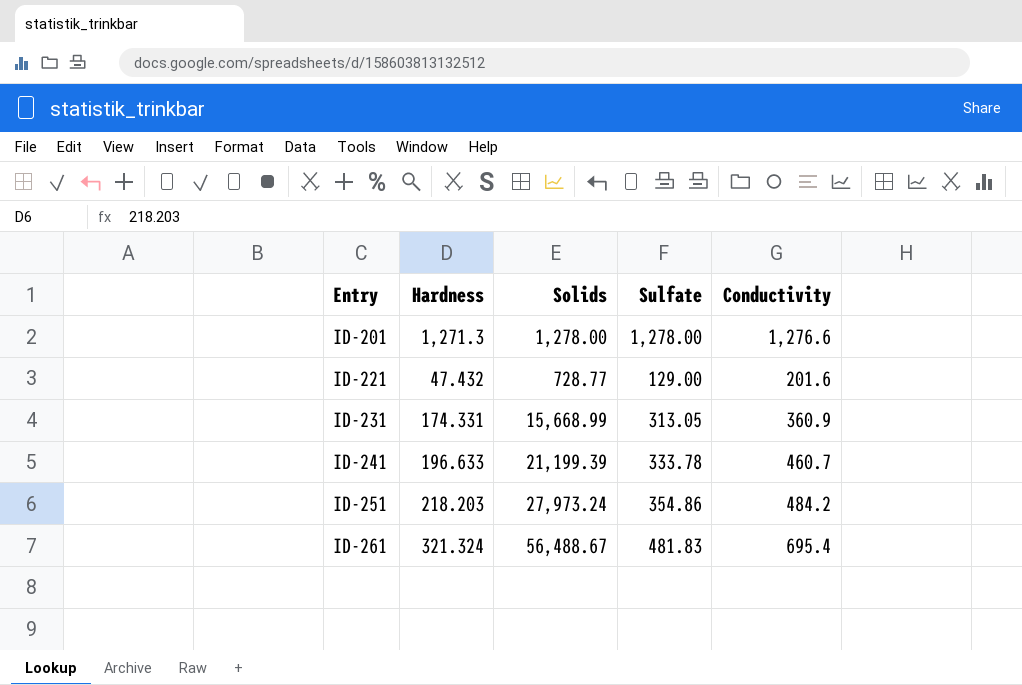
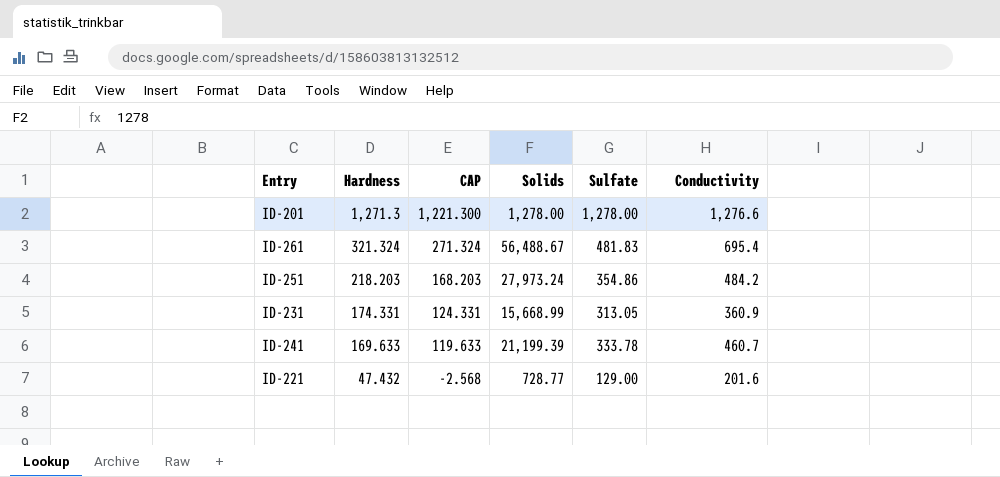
row order: Entry ascending -> Hardness descending
column CAP | formula: none -> [Hardness] - 50
ID-241 | Hardness: 196.633 -> 169.633

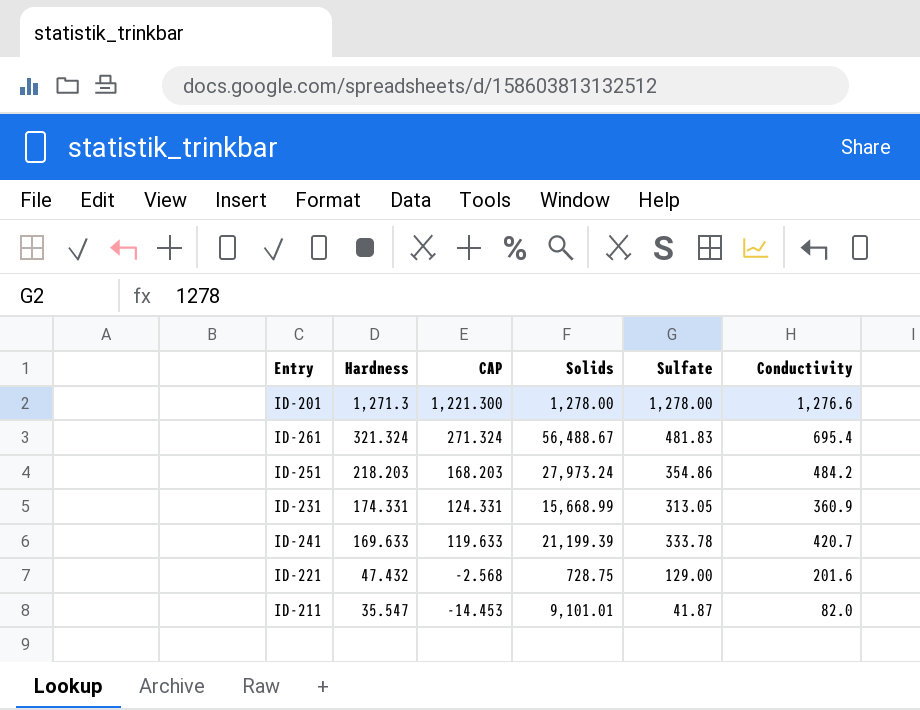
ID-241 | Conductivity: 460.7 -> 420.7
ID-221 | Solids: 728.77 -> 728.75
row ID-211: none -> 35.547 | -14.453 | 9,101.01 | 41.87 | 82.0

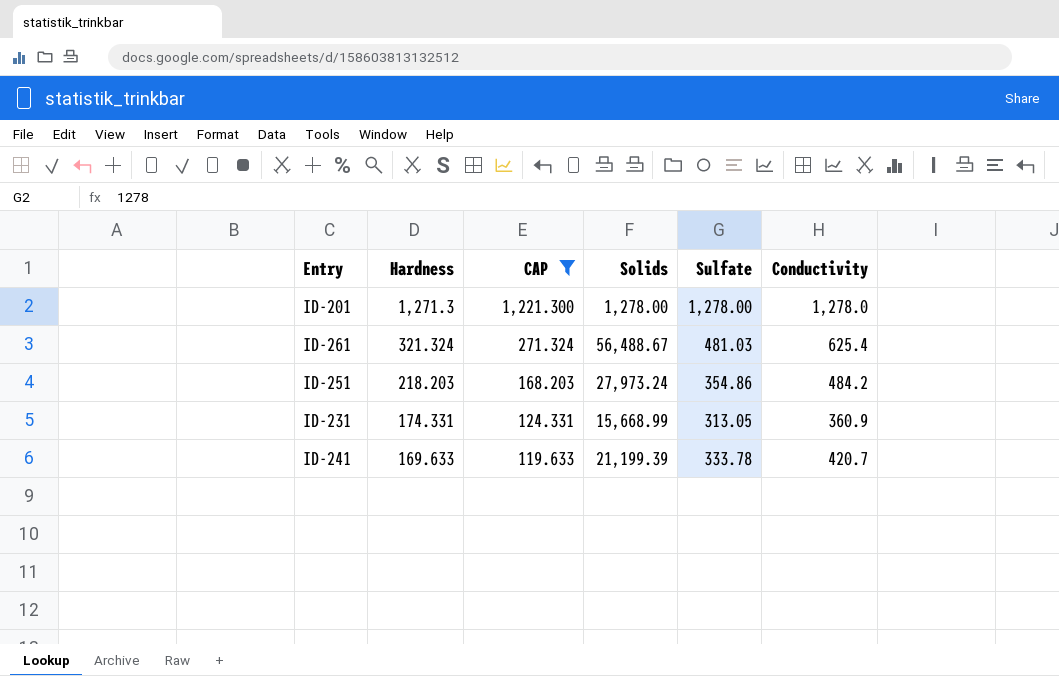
filter: none -> CAP >= 119.633
ID-201 | Conductivity: 1,276.6 -> 1,278.0
ID-261 | Sulfate: 481.83 -> 481.03
ID-261 | Conductivity: 695.4 -> 625.4

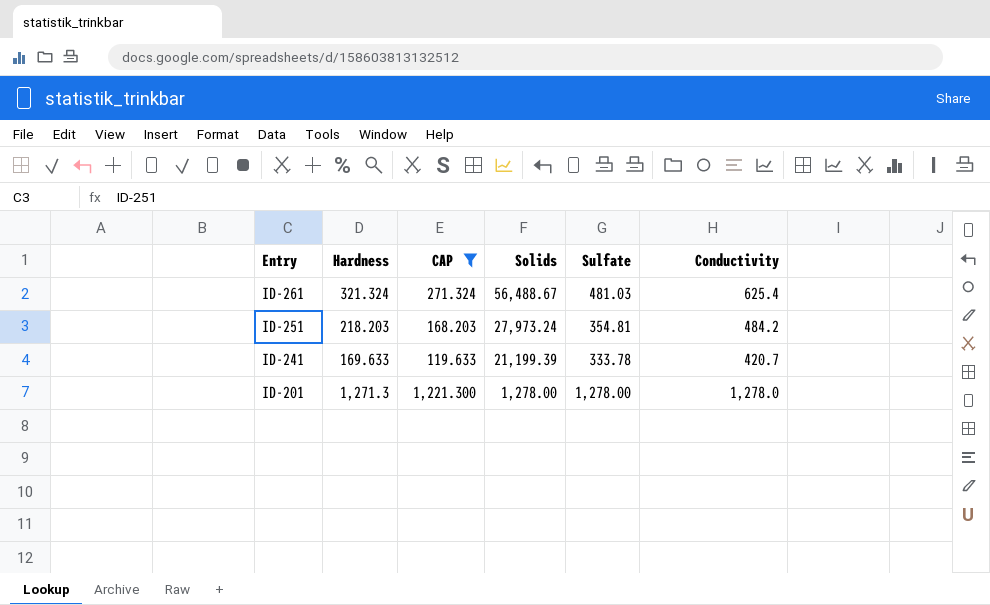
row order: Hardness descending -> Entry descending
row ID-231: 174.331 | 124.331 | 15,668.99 | 313.05 | 360.9 -> none
ID-251 | Sulfate: 354.86 -> 354.81

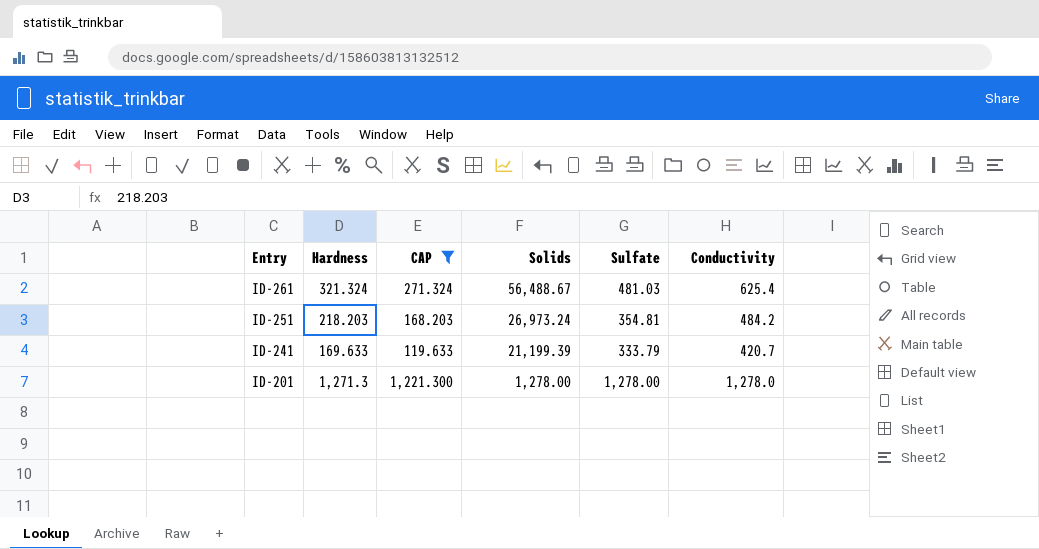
ID-251 | Solids: 27,973.24 -> 26,973.24
ID-241 | Sulfate: 333.78 -> 333.79

